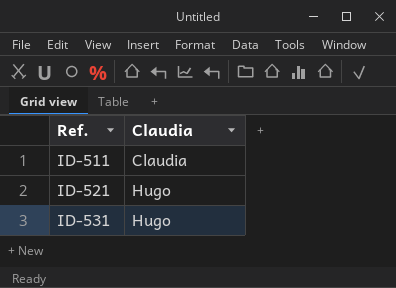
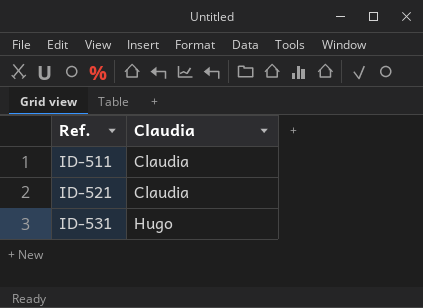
ID-521 | Claudia: Hugo -> Claudia

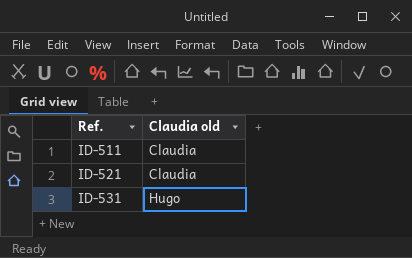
column name: Claudia -> Claudia old

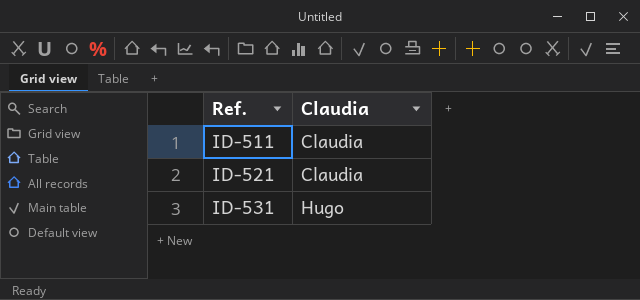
column name: Claudia old -> Claudia

